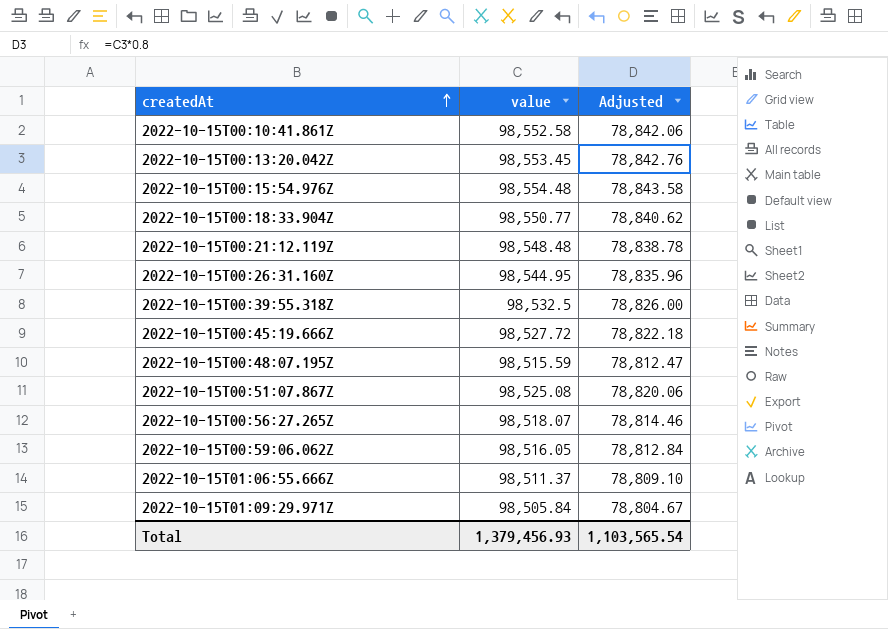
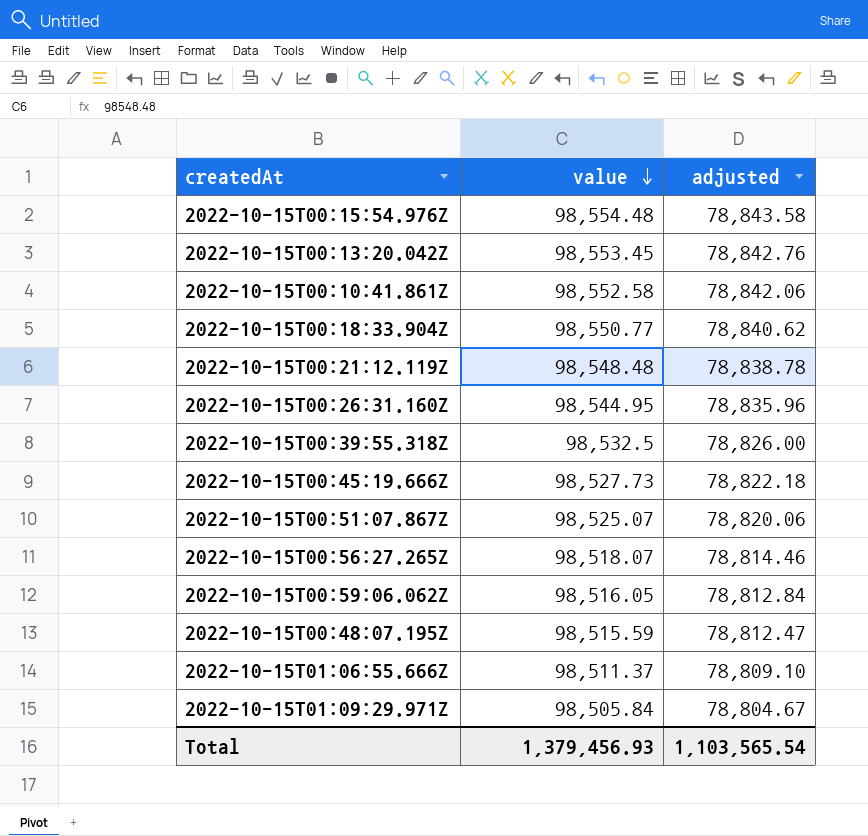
row order: createdAt ascending -> value descending
column name: Adjusted -> adjusted
2022-10-15T00:45:19.666Z | value: 98,527.72 -> 98,527.73
2022-10-15T00:51:07.867Z | value: 98,525.08 -> 98,525.07

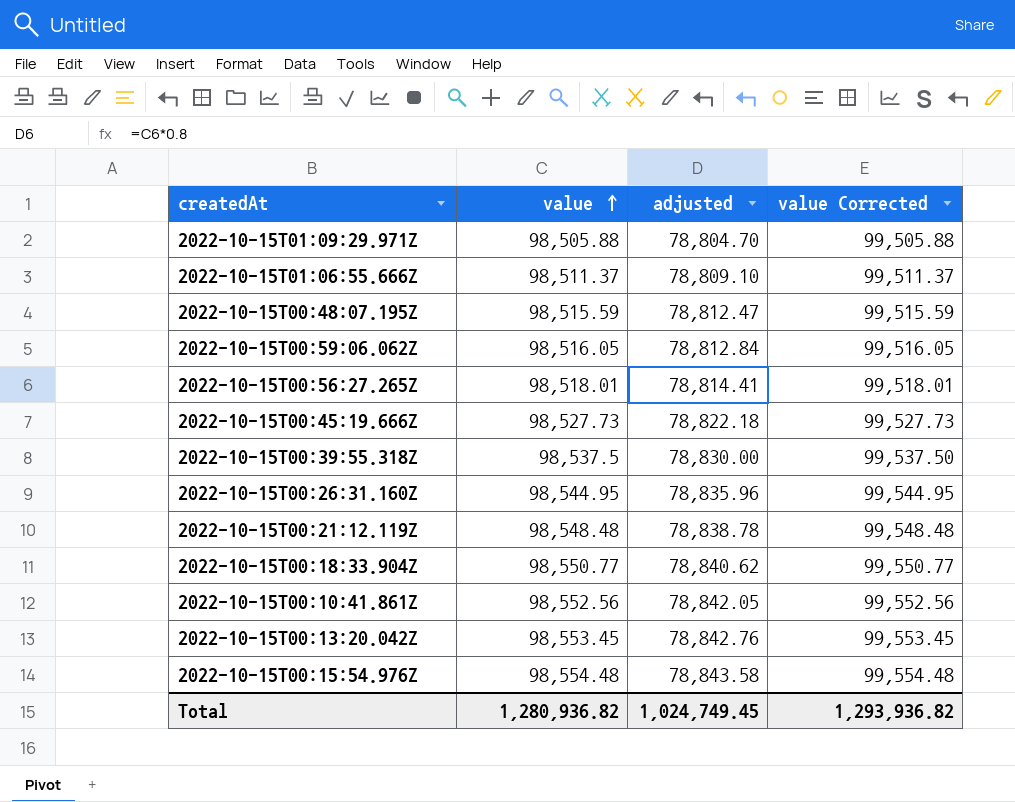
row order: value descending -> value ascending
column value Corrected | formula: none -> [value] + 1000
row 2022-10-15T00:51:07.867Z: 98,525.07 | 78,820.06 -> none
2022-10-15T01:09:29.971Z | value: 98,505.84 -> 98,505.88
2022-10-15T01:09:29.971Z | adjusted: 78,804.67 -> 78,804.70
2022-10-15T00:56:27.265Z | value: 98,518.07 -> 98,518.01
2022-10-15T00:56:27.265Z | adjusted: 78,814.46 -> 78,814.41
2022-10-15T00:39:55.318Z | value: 98,532.5 -> 98,537.5
2022-10-15T00:39:55.318Z | adjusted: 78,826.00 -> 78,830.00
2022-10-15T00:10:41.861Z | value: 98,552.58 -> 98,552.56
2022-10-15T00:10:41.861Z | adjusted: 78,842.06 -> 78,842.05
Total | value: 1,379,456.93 -> 1,280,936.82
Total | adjusted: 1,103,565.54 -> 1,024,749.45

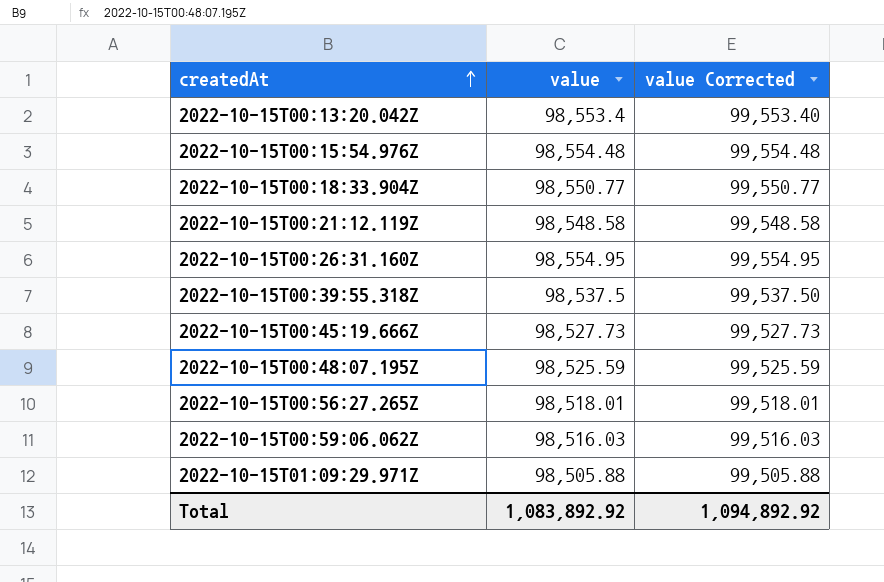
row order: value ascending -> createdAt ascending
column adjusted | formula: [value] * 0.8 -> none
row 2022-10-15T01:06:55.666Z: 98,511.37 | 78,809.10 | 99,511.37 -> none
row 2022-10-15T00:10:41.861Z: 98,552.56 | 78,842.05 | 99,552.56 -> none
2022-10-15T00:13:20.042Z | value: 98,553.45 -> 98,553.4
2022-10-15T00:13:20.042Z | value Corrected: 99,553.45 -> 99,553.40
2022-10-15T00:21:12.119Z | value: 98,548.48 -> 98,548.58
2022-10-15T00:21:12.119Z | value Corrected: 99,548.48 -> 99,548.58
2022-10-15T00:26:31.160Z | value: 98,544.95 -> 98,554.95
2022-10-15T00:26:31.160Z | value Corrected: 99,544.95 -> 99,554.95
2022-10-15T00:48:07.195Z | value: 98,515.59 -> 98,525.59
2022-10-15T00:48:07.195Z | value Corrected: 99,515.59 -> 99,525.59
2022-10-15T00:59:06.062Z | value: 98,516.05 -> 98,516.03
2022-10-15T00:59:06.062Z | value Corrected: 99,516.05 -> 99,516.03
Total | value: 1,280,936.82 -> 1,083,892.92
Total | value Corrected: 1,293,936.82 -> 1,094,892.92

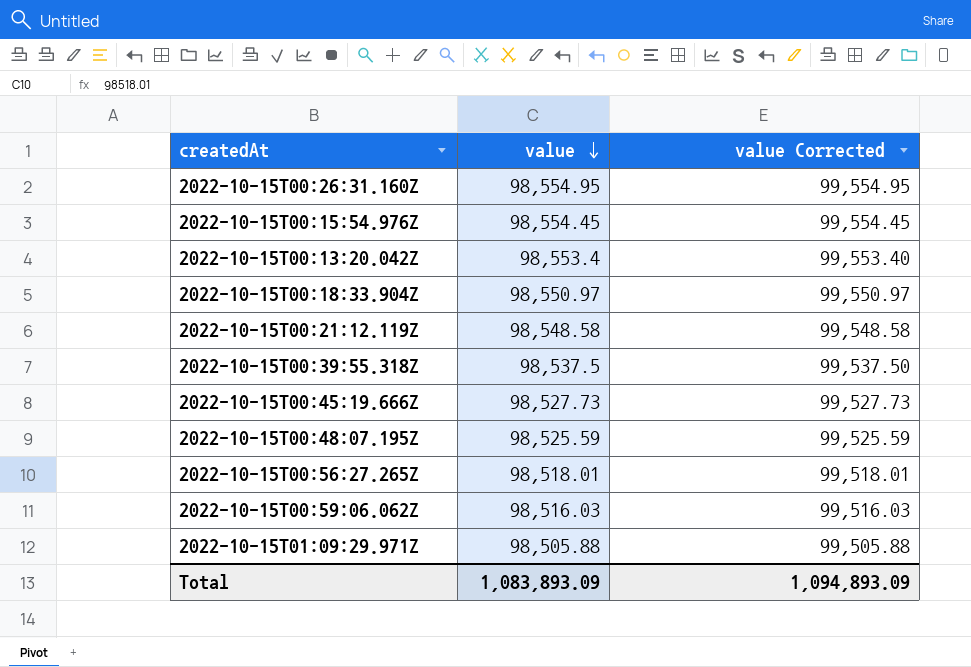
row order: createdAt ascending -> value descending
2022-10-15T00:15:54.976Z | value: 98,554.48 -> 98,554.45
2022-10-15T00:15:54.976Z | value Corrected: 99,554.48 -> 99,554.45
2022-10-15T00:18:33.904Z | value: 98,550.77 -> 98,550.97
2022-10-15T00:18:33.904Z | value Corrected: 99,550.77 -> 99,550.97
Total | value: 1,083,892.92 -> 1,083,893.09
Total | value Corrected: 1,094,892.92 -> 1,094,893.09

